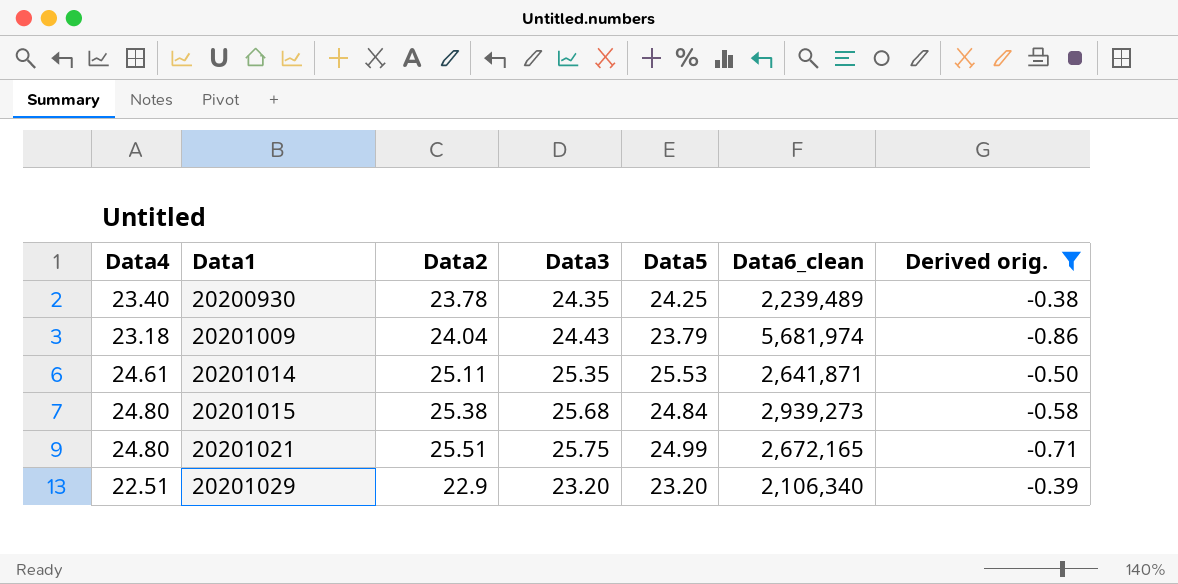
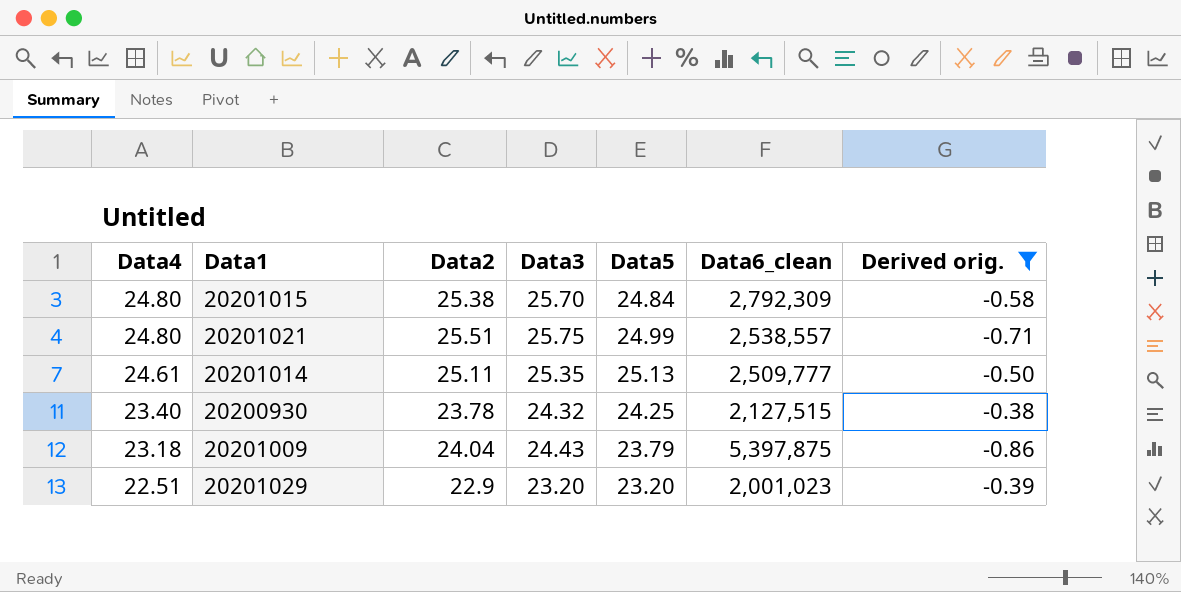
row order: Data1 ascending -> Data4 descending
20201015 | Data3: 25.68 -> 25.70
20201015 | Data6_clean: 2,939,273 -> 2,792,309
20201021 | Data6_clean: 2,672,165 -> 2,538,557
20201014 | Data5: 25.53 -> 25.13
20201014 | Data6_clean: 2,641,871 -> 2,509,777
20200930 | Data3: 24.35 -> 24.32
20200930 | Data6_clean: 2,239,489 -> 2,127,515
20201009 | Data6_clean: 5,681,974 -> 5,397,875
20201029 | Data6_clean: 2,106,340 -> 2,001,023

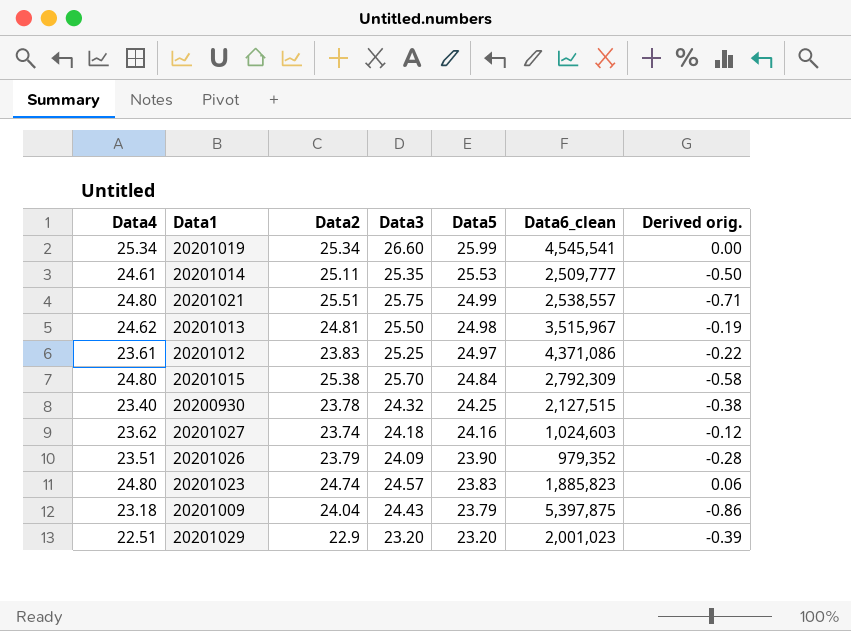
filter: Derived orig. <= -0.38 -> none
row order: Data4 descending -> Data5 descending
20201014 | Data5: 25.13 -> 25.53

